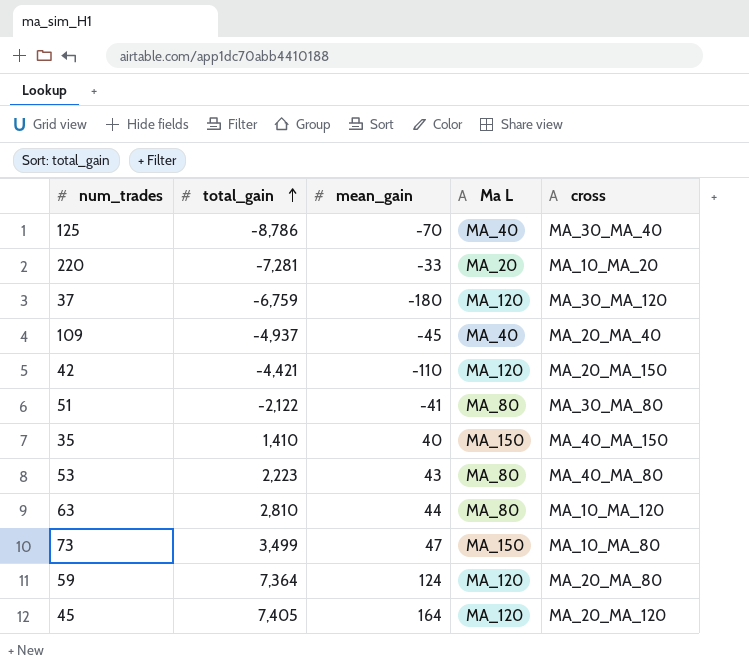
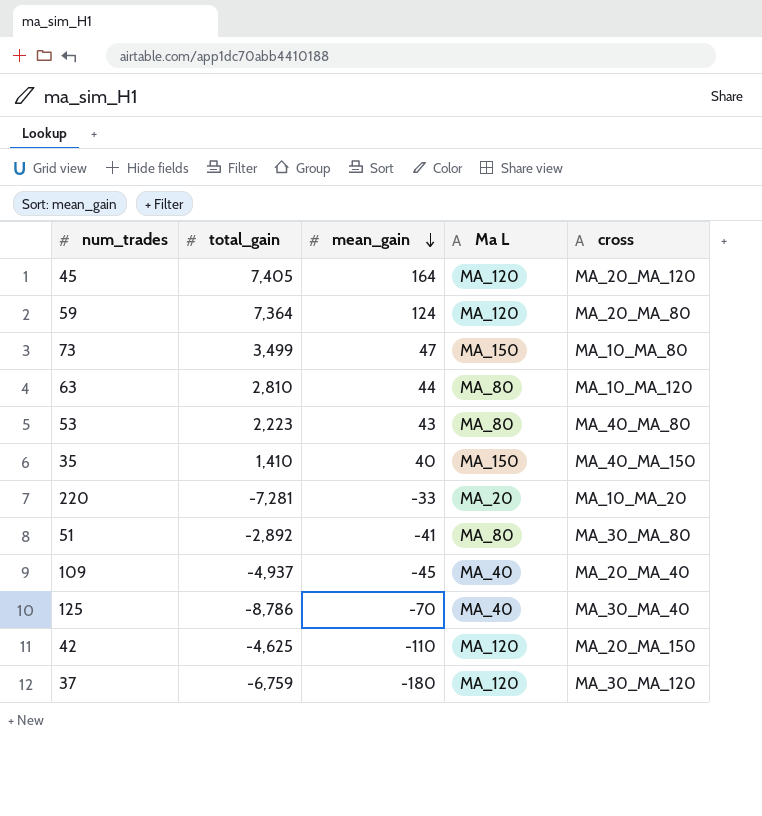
row order: total_gain ascending -> mean_gain descending
51 | total_gain: -2,122 -> -2,892
42 | total_gain: -4,421 -> -4,625

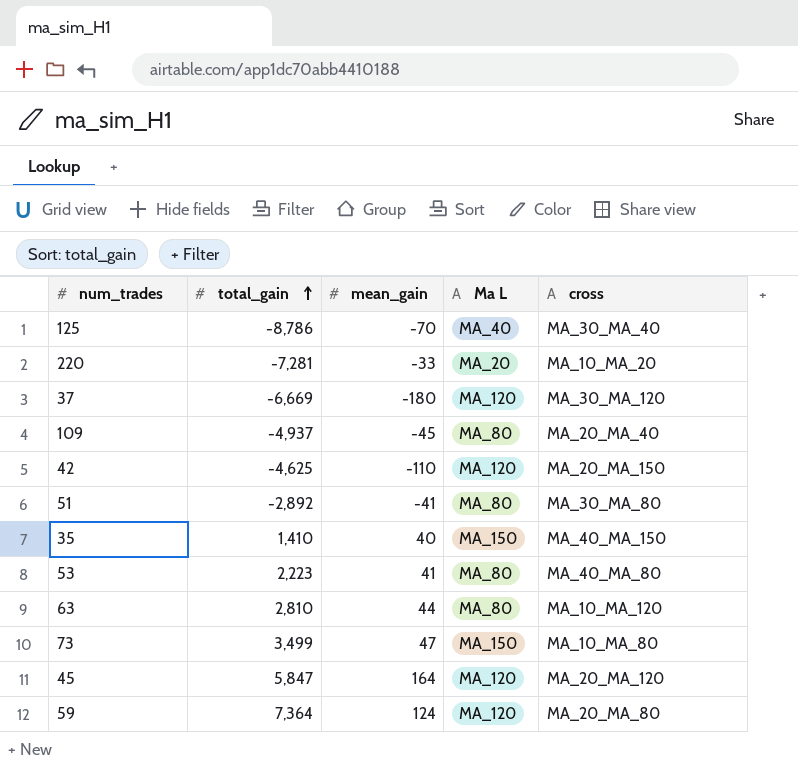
row order: mean_gain descending -> total_gain ascending
37 | total_gain: -6,759 -> -6,669
109 | Ma L: MA_40 -> MA_80
53 | mean_gain: 43 -> 41
45 | total_gain: 7,405 -> 5,847

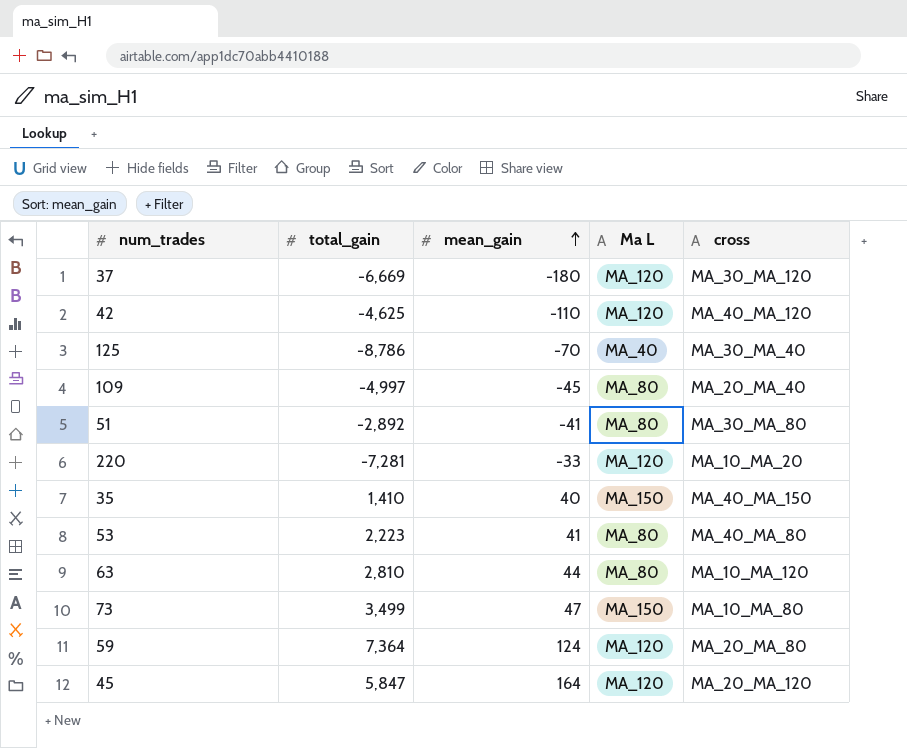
row order: total_gain ascending -> mean_gain ascending
42 | cross: MA_20_MA_150 -> MA_40_MA_120
109 | total_gain: -4,937 -> -4,997
220 | Ma L: MA_20 -> MA_120

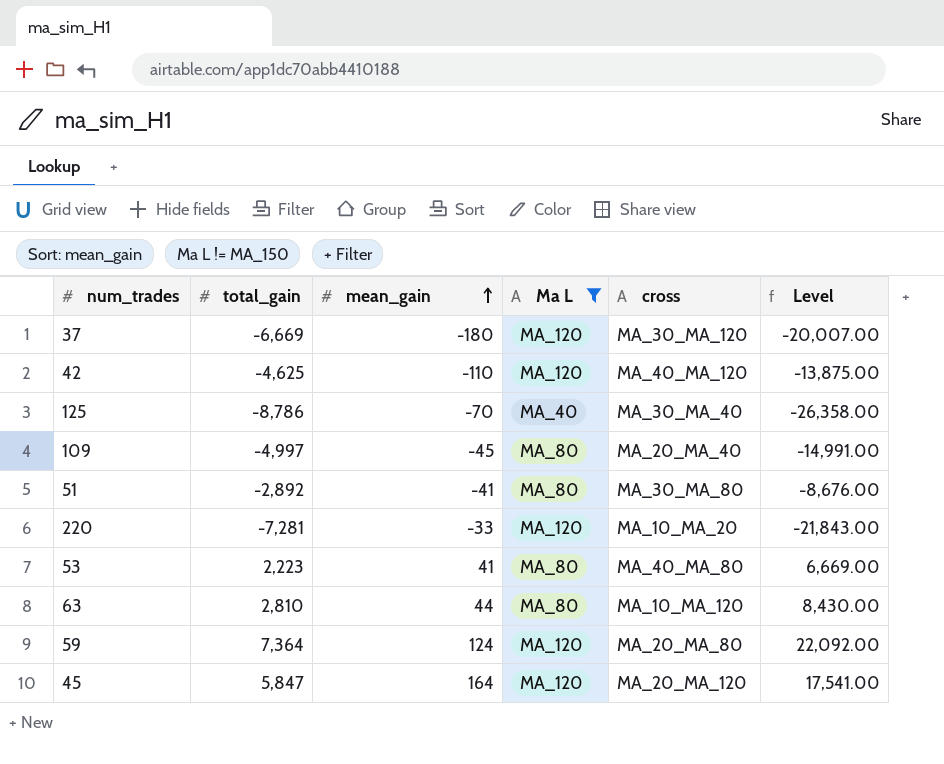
filter: none -> Ma L != MA_150
column Level | formula: none -> [total_gain] * 3

